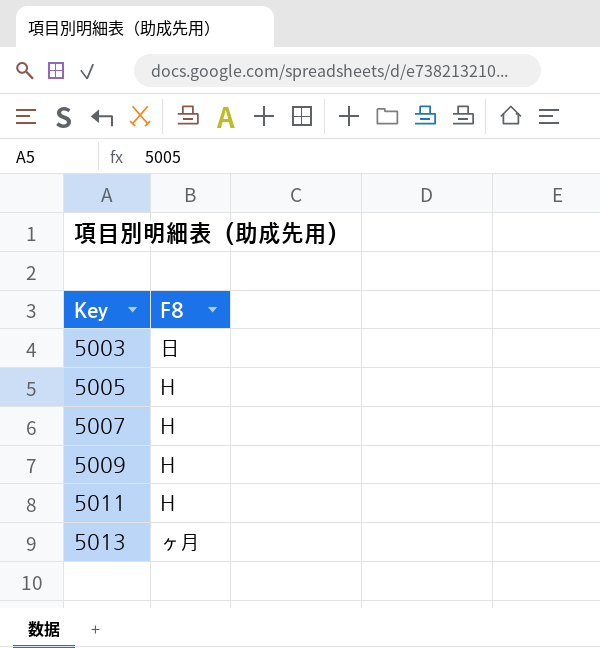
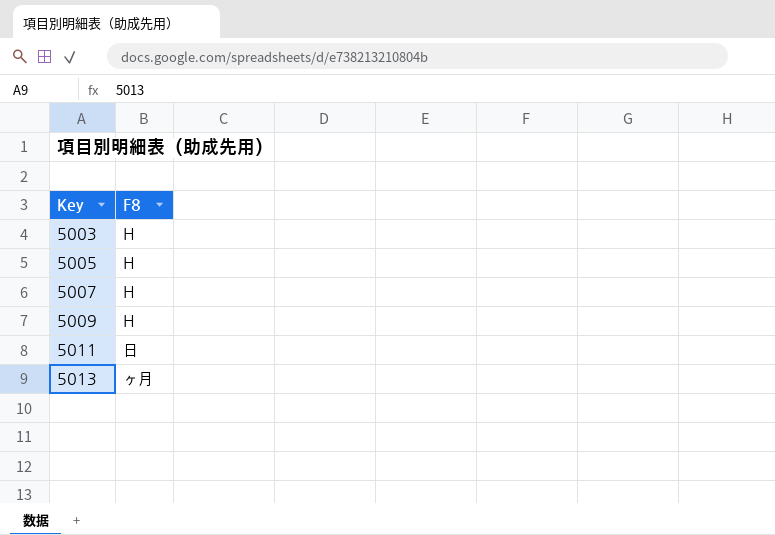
5003 | F8: 日 -> H
5011 | F8: H -> 日

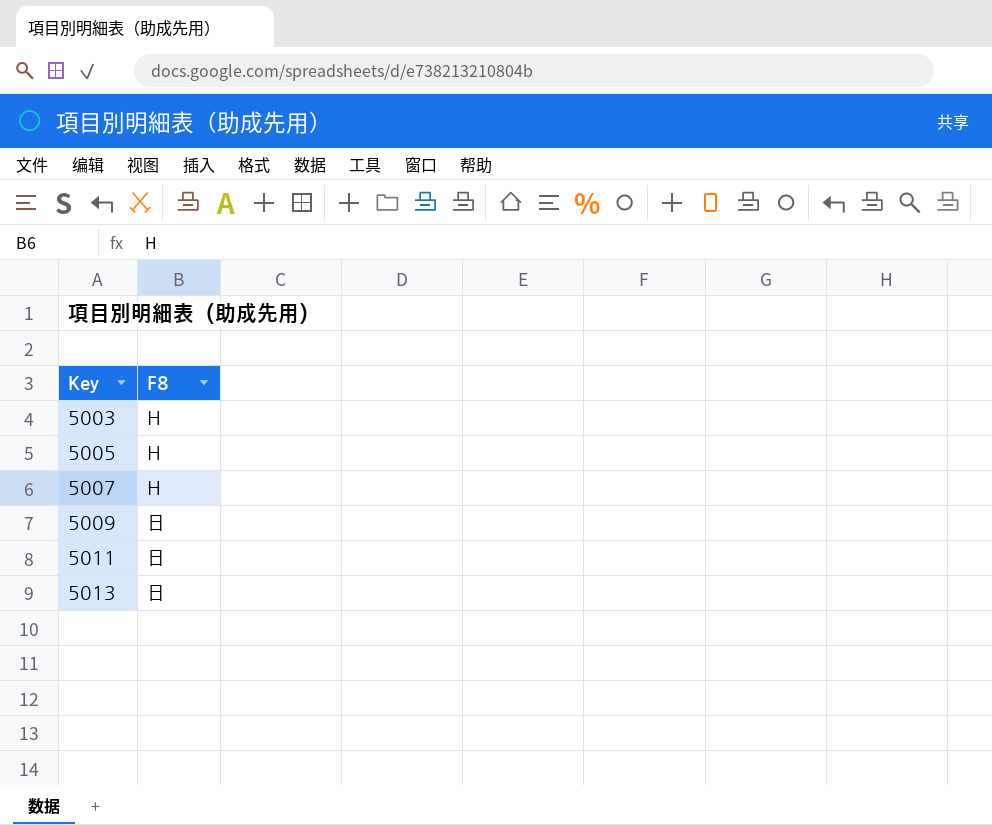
5009 | F8: H -> 日
5013 | F8: ヶ月 -> 日

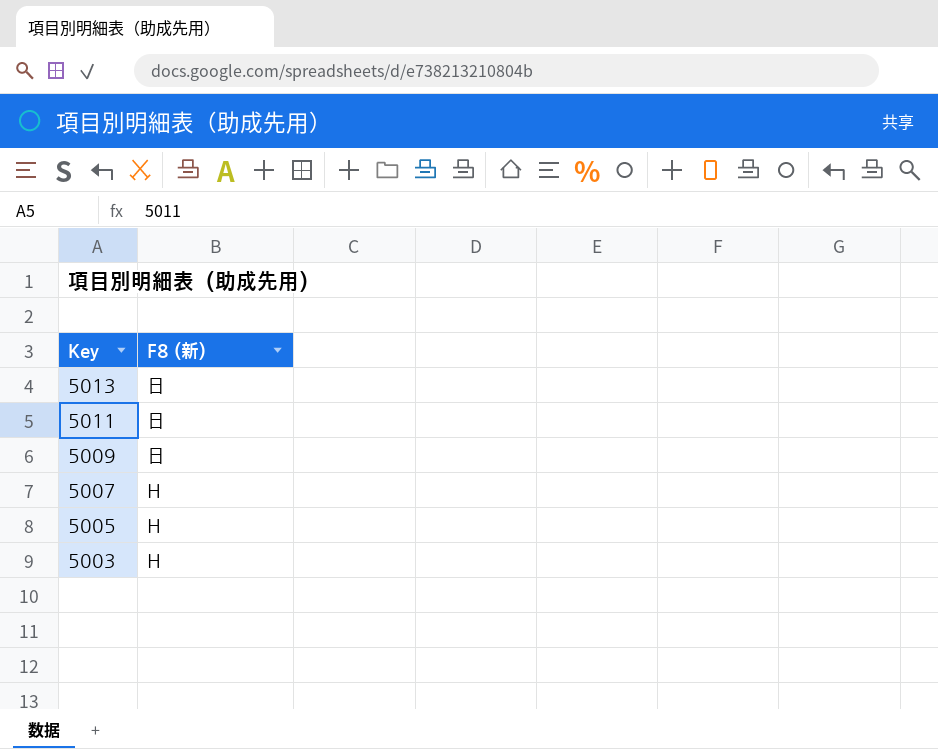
row order: Key ascending -> Key descending
column name: F8 -> F8 (新)

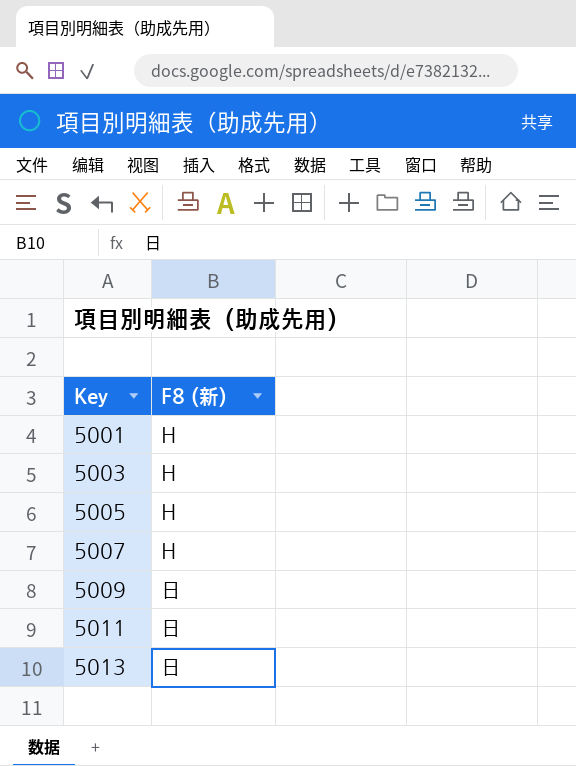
row order: Key descending -> Key ascending
row 5001: none -> H

